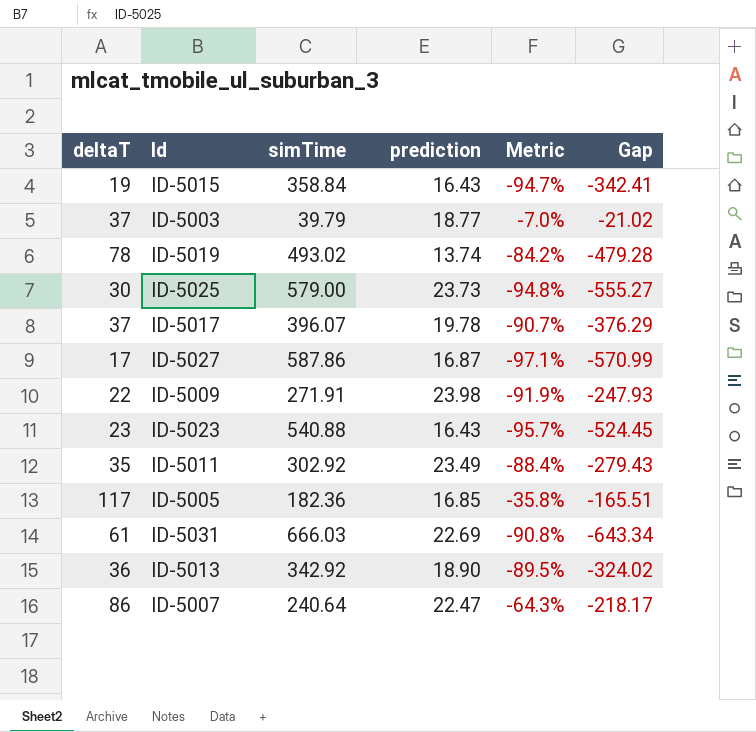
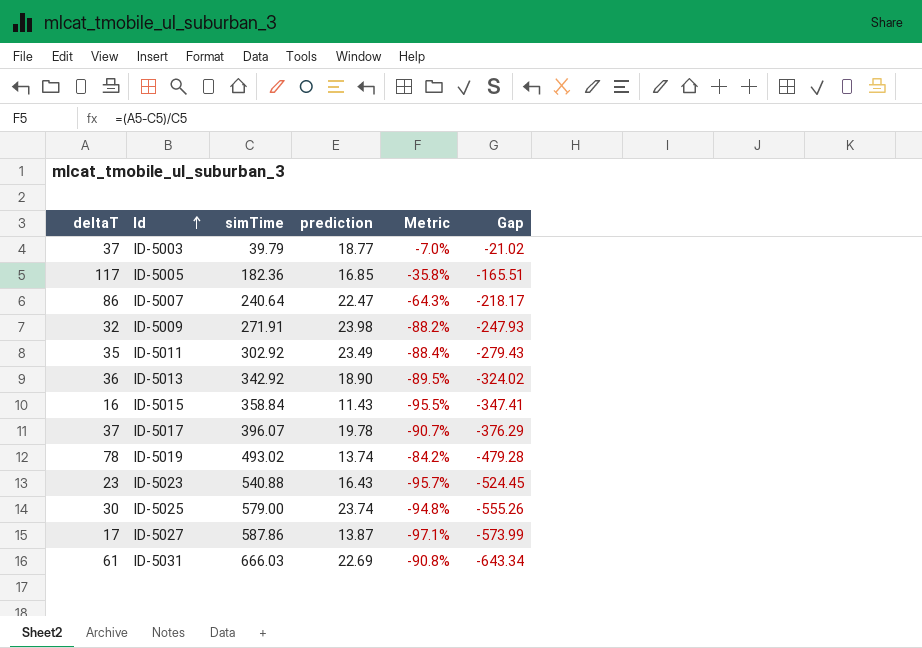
row order: none -> Id ascending
ID-5009 | deltaT: 22 -> 32
ID-5009 | Metric: -91.9% -> -88.2%
ID-5015 | deltaT: 19 -> 16
ID-5015 | prediction: 16.43 -> 11.43
ID-5015 | Metric: -94.7% -> -95.5%
ID-5015 | Gap: -342.41 -> -347.41
ID-5025 | prediction: 23.73 -> 23.74
ID-5025 | Gap: -555.27 -> -555.26
ID-5027 | prediction: 16.87 -> 13.87
ID-5027 | Gap: -570.99 -> -573.99

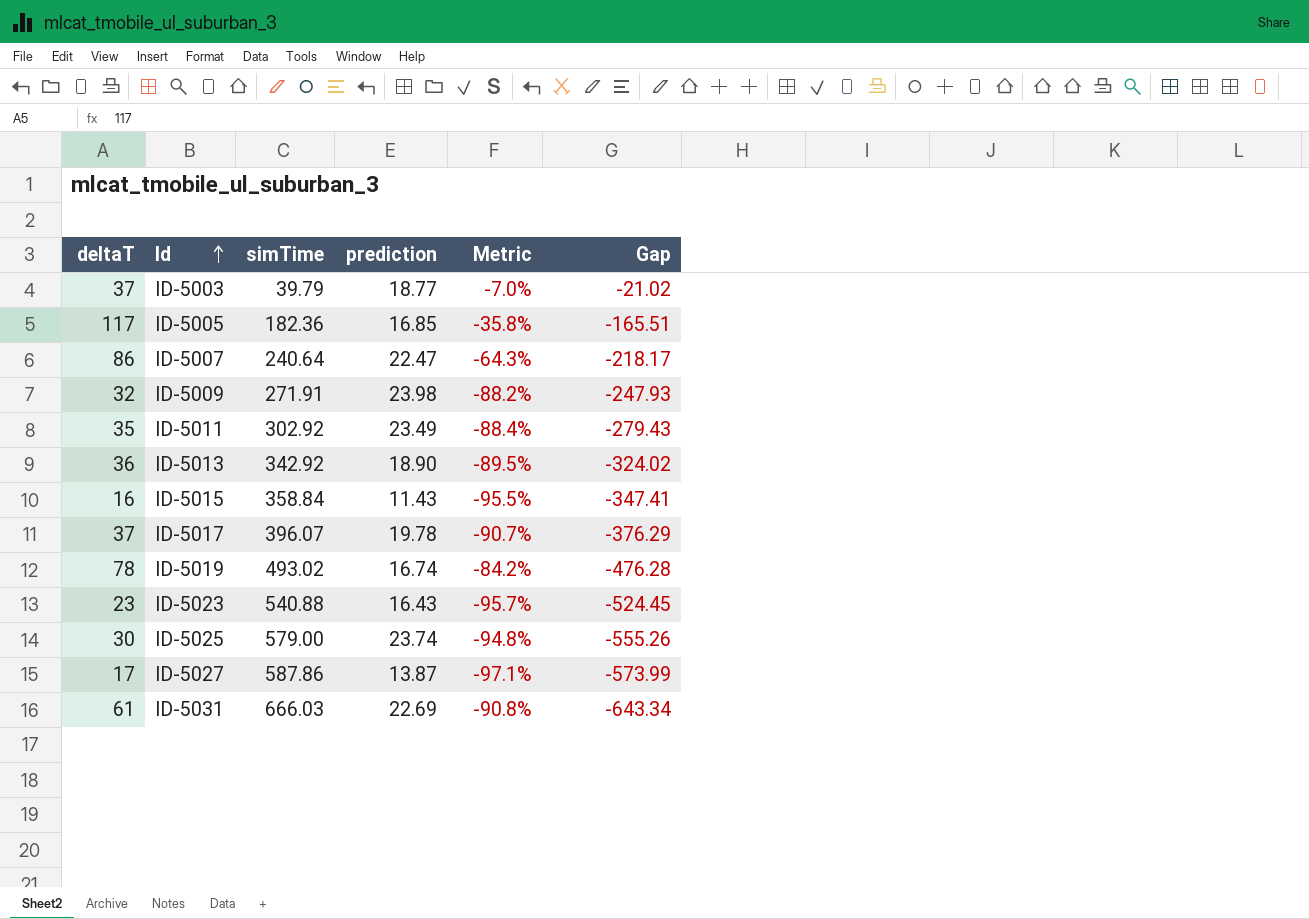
ID-5019 | prediction: 13.74 -> 16.74
ID-5019 | Gap: -479.28 -> -476.28

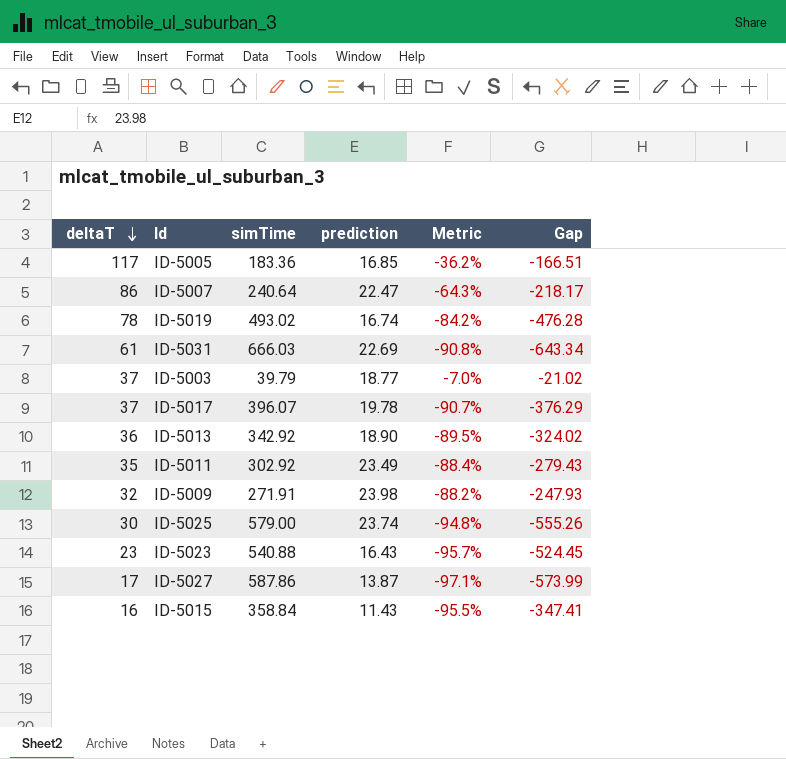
row order: Id ascending -> deltaT descending
ID-5005 | simTime: 182.36 -> 183.36
ID-5005 | Metric: -35.8% -> -36.2%
ID-5005 | Gap: -165.51 -> -166.51

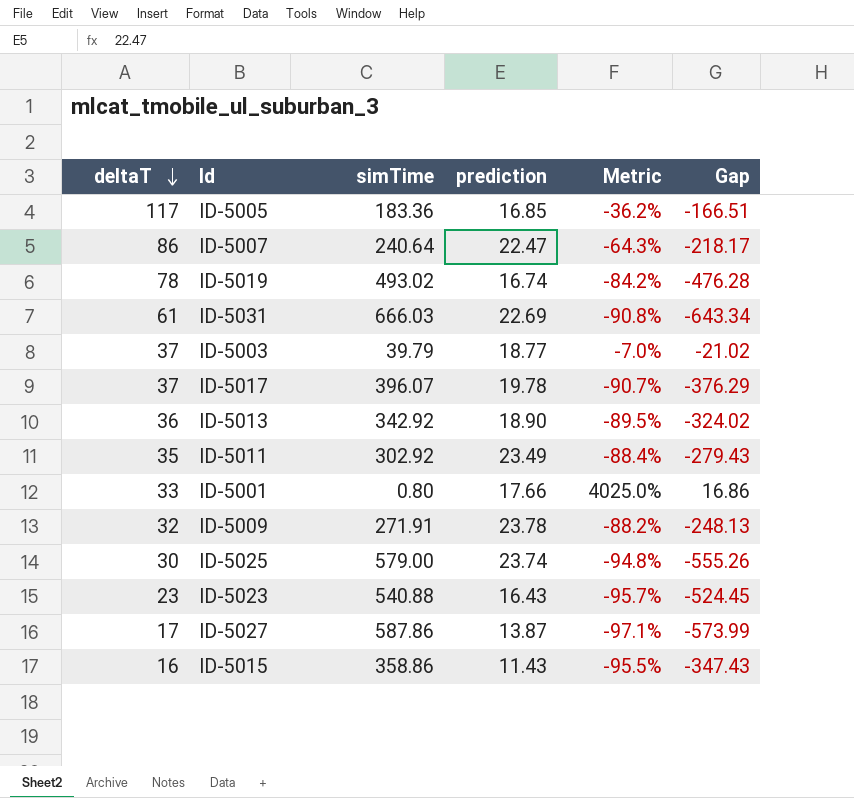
row ID-5001: none -> 33 | 0.80 | 17.66 | 4025.0% | 16.86
ID-5009 | prediction: 23.98 -> 23.78
ID-5009 | Gap: -247.93 -> -248.13
ID-5015 | simTime: 358.84 -> 358.86
ID-5015 | Gap: -347.41 -> -347.43

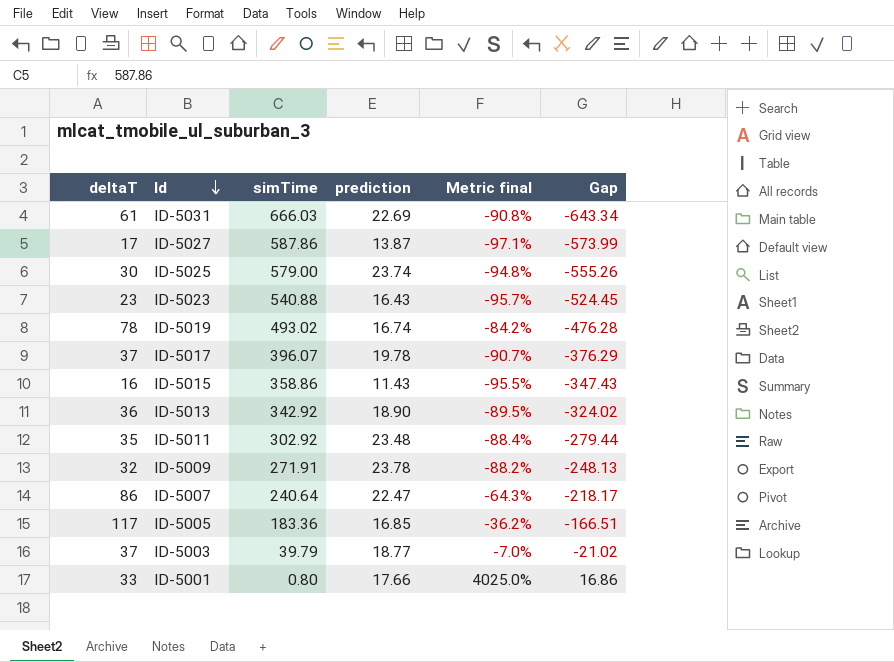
row order: deltaT descending -> Id descending
column name: Metric -> Metric final
ID-5011 | prediction: 23.49 -> 23.48
ID-5011 | Gap: -279.43 -> -279.44

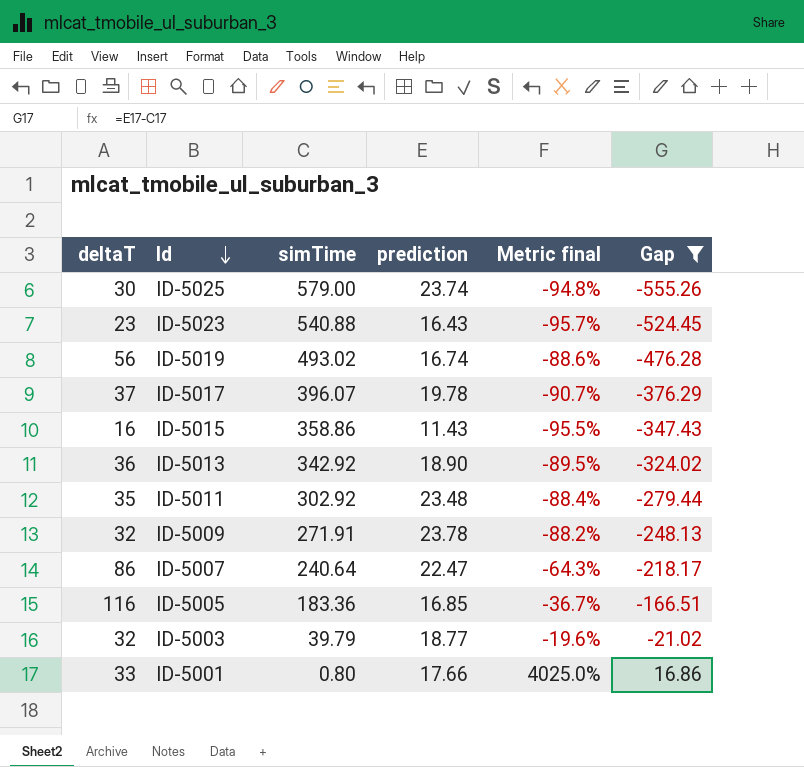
filter: none -> Gap >= -555.26
ID-5019 | deltaT: 78 -> 56
ID-5019 | Metric final: -84.2% -> -88.6%
ID-5005 | deltaT: 117 -> 116
ID-5005 | Metric final: -36.2% -> -36.7%
ID-5003 | deltaT: 37 -> 32
ID-5003 | Metric final: -7.0% -> -19.6%

